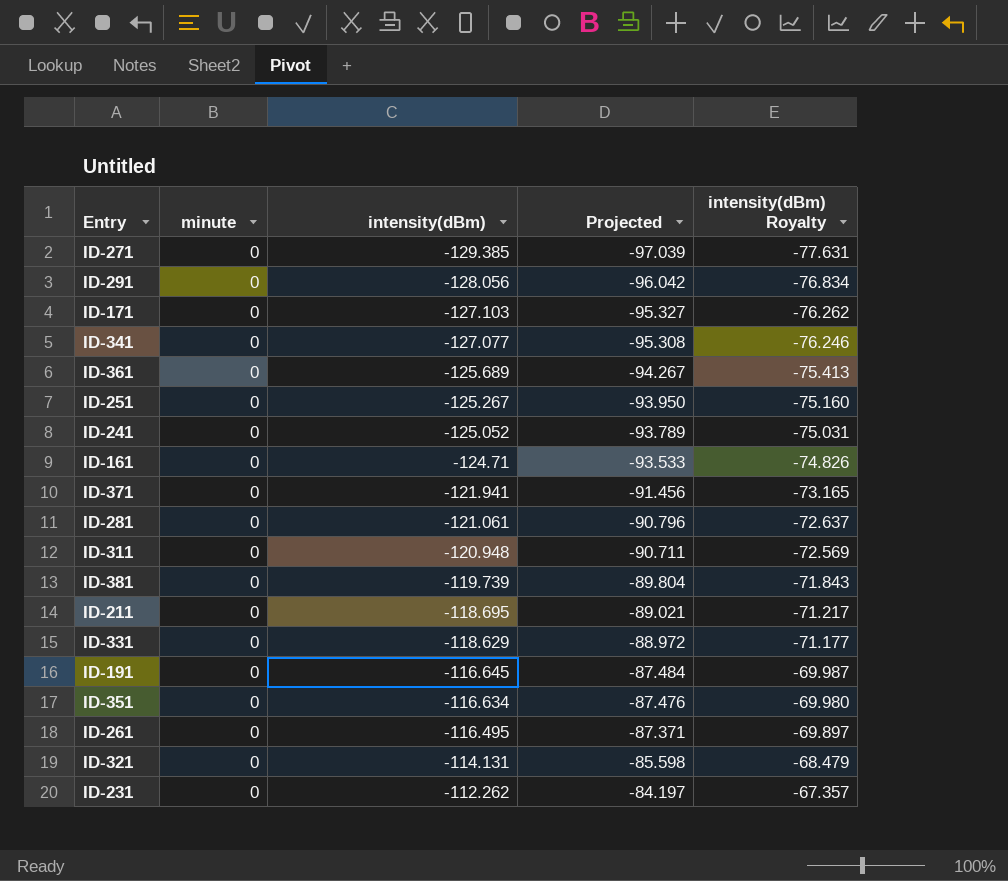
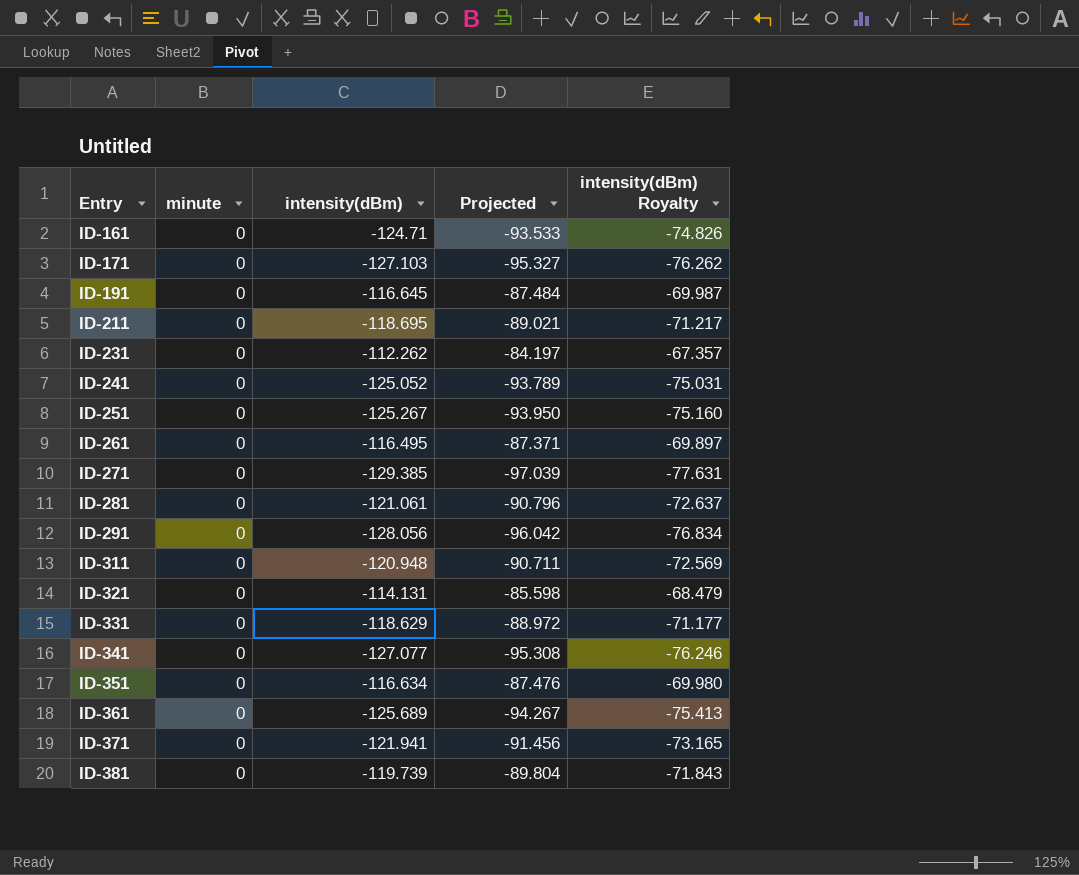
row order: intensity(dBm) ascending -> Entry ascending

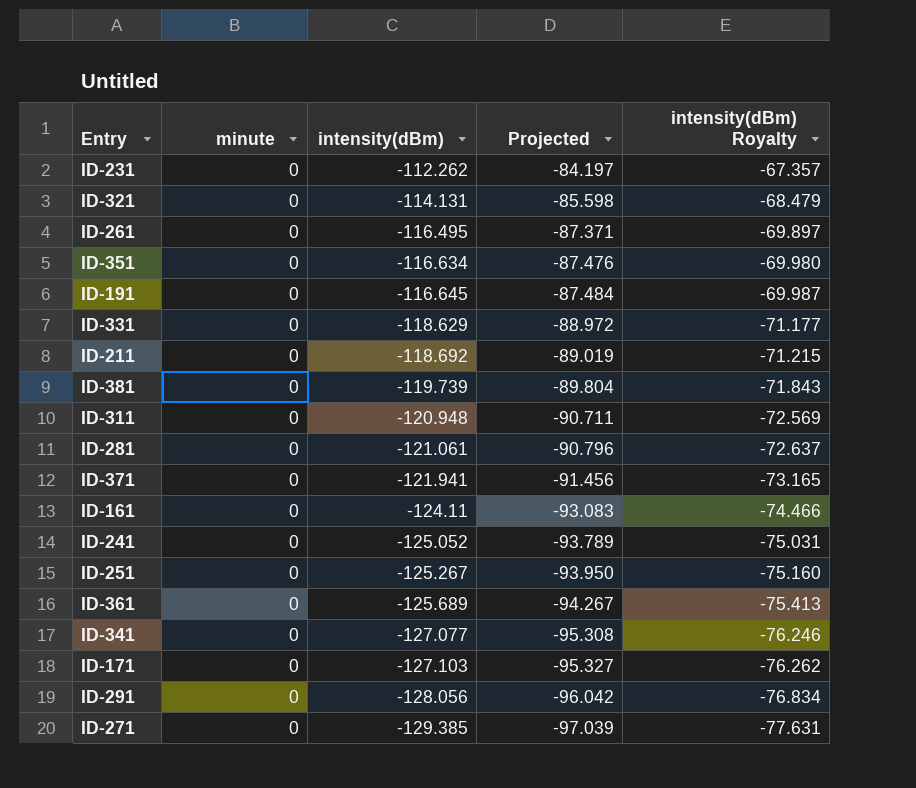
row order: Entry ascending -> intensity(dBm) descending
ID-211 | intensity(dBm): -118.695 -> -118.692
ID-211 | Projected: -89.021 -> -89.019
ID-211 | intensity(dBm) Royalty: -71.217 -> -71.215
ID-161 | intensity(dBm): -124.71 -> -124.11
ID-161 | Projected: -93.533 -> -93.083
ID-161 | intensity(dBm) Royalty: -74.826 -> -74.466

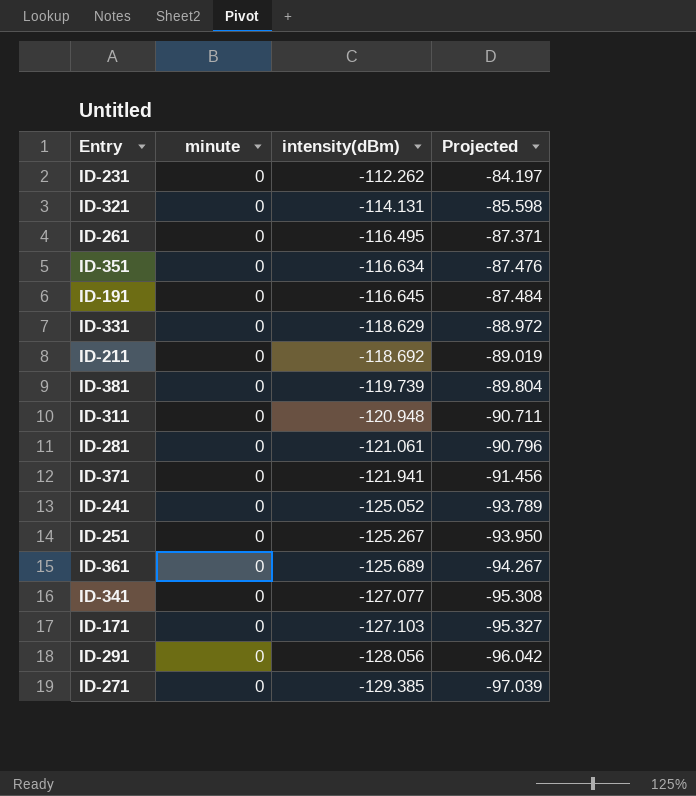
column intensity(dBm) Royalty | formula: [intensity(dBm)] * 0.6 -> none
row ID-161: 0 | -124.11 | -93.083 | -74.466 -> none

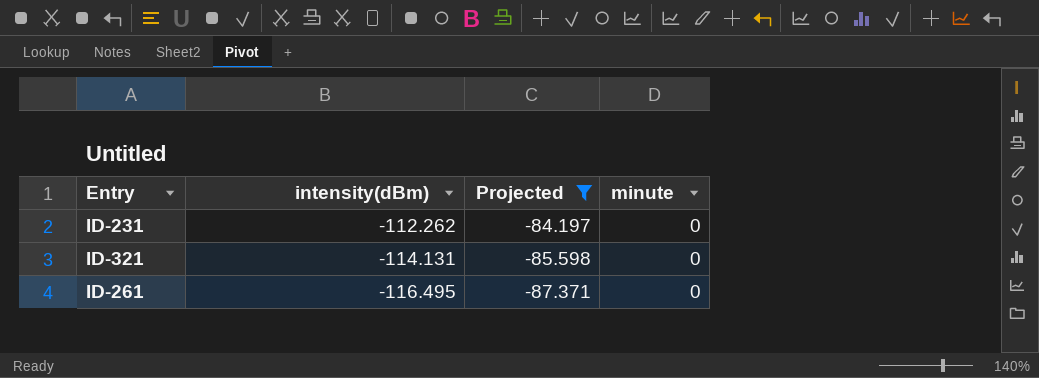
filter: none -> Projected >= -87.371
column minute | position: 2 -> 4

